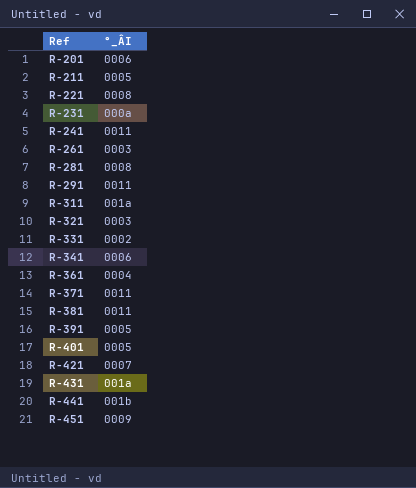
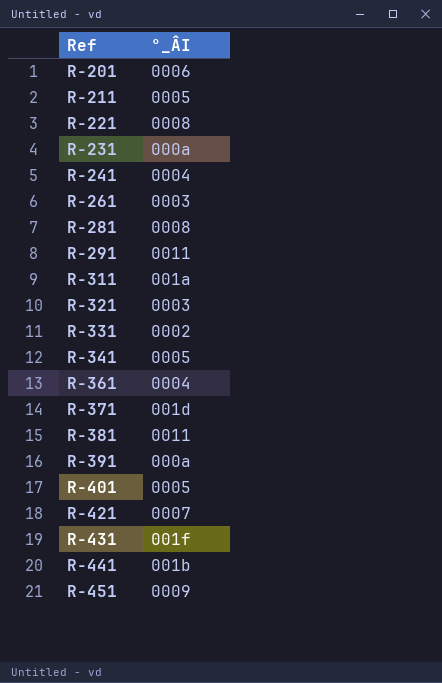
R-241 | °_ÂI: 0011 -> 0004
R-341 | °_ÂI: 0006 -> 0005
R-371 | °_ÂI: 0011 -> 001d
R-391 | °_ÂI: 0005 -> 000a
R-431 | °_ÂI: 001a -> 001f

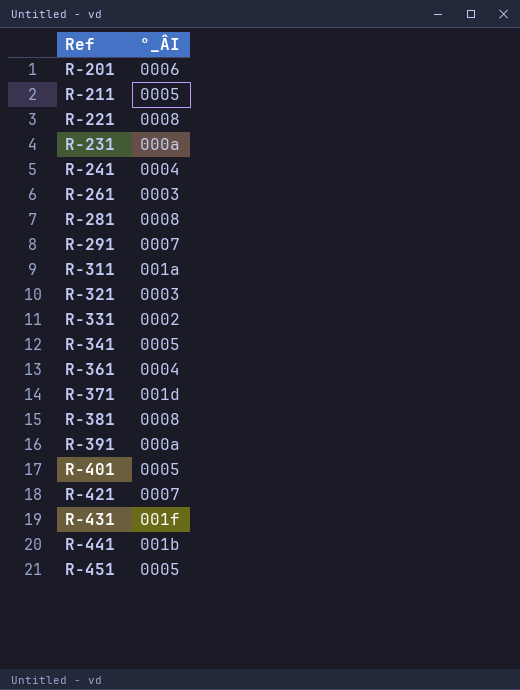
R-291 | °_ÂI: 0011 -> 0007
R-381 | °_ÂI: 0011 -> 0008
R-451 | °_ÂI: 0009 -> 0005

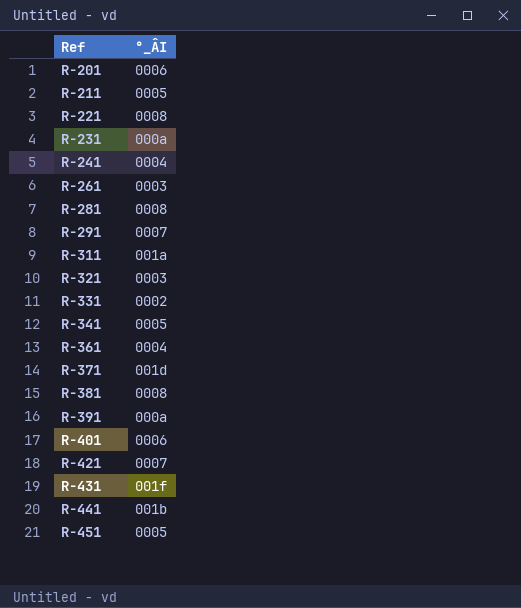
R-401 | °_ÂI: 0005 -> 0006

